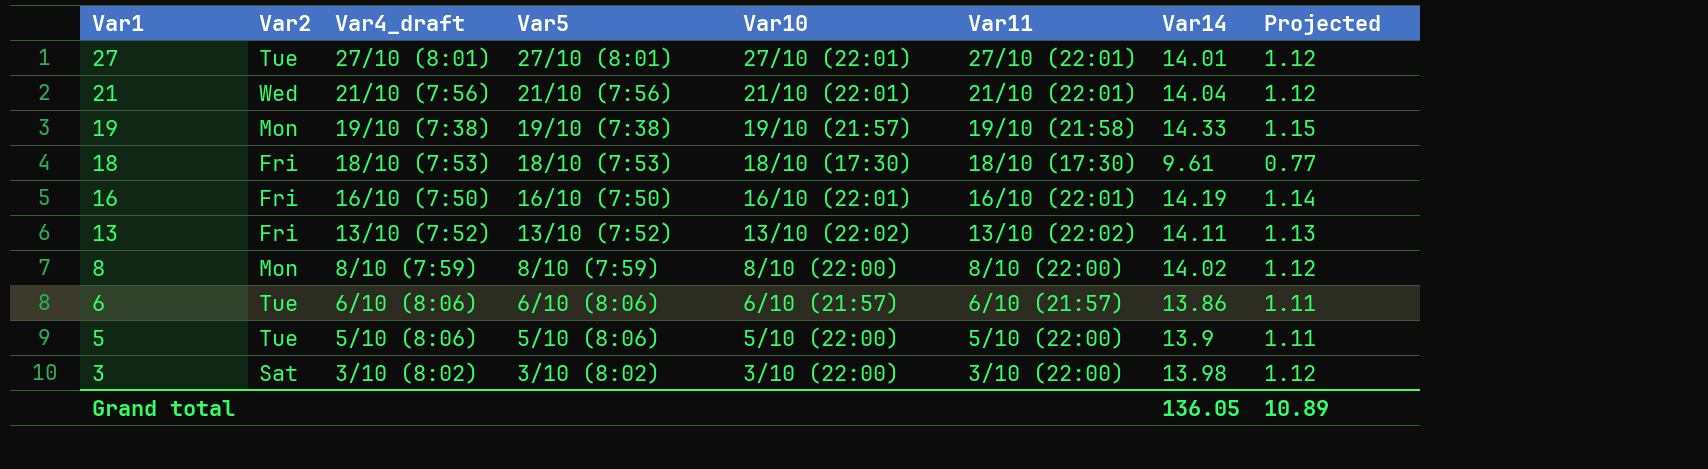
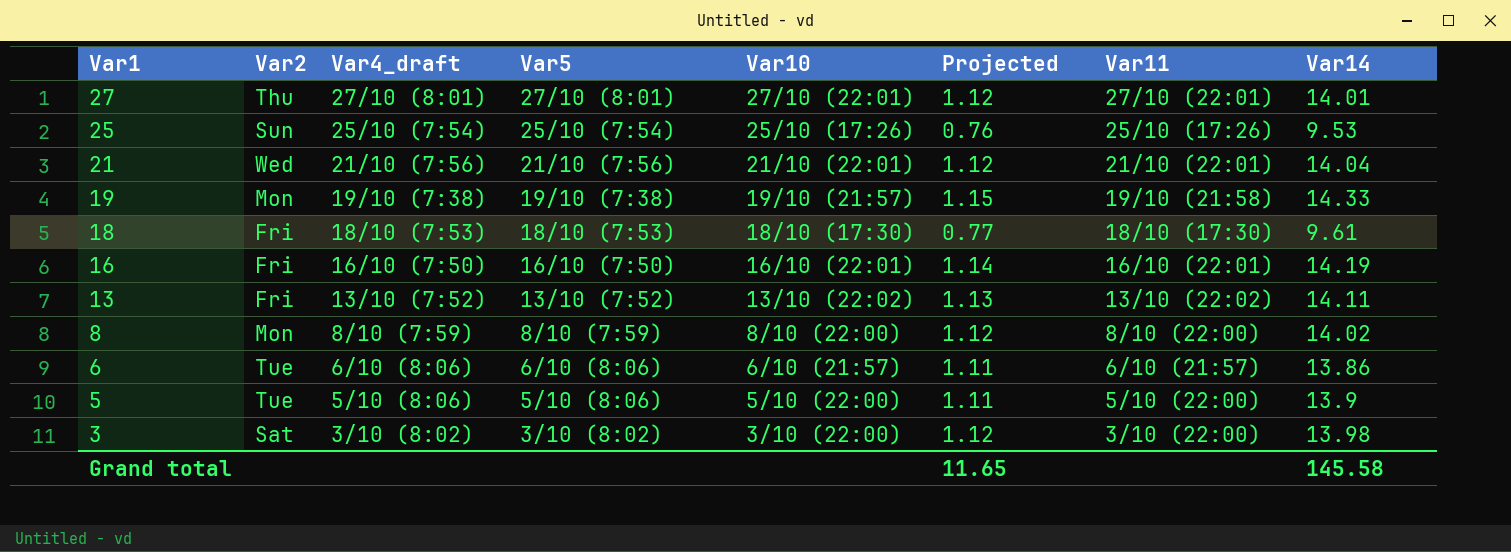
column Projected | position: 8 -> 6
27 | Var2: Tue -> Thu
row 25: none -> Sun | 25/10 (7:54) | 25/10 (7:54) | 25/10 (17:26) | 0.76 | 25/10 (17:26) | 9.53
Grand total | Projected: 10.89 -> 11.65
Grand total | Var14: 136.05 -> 145.58

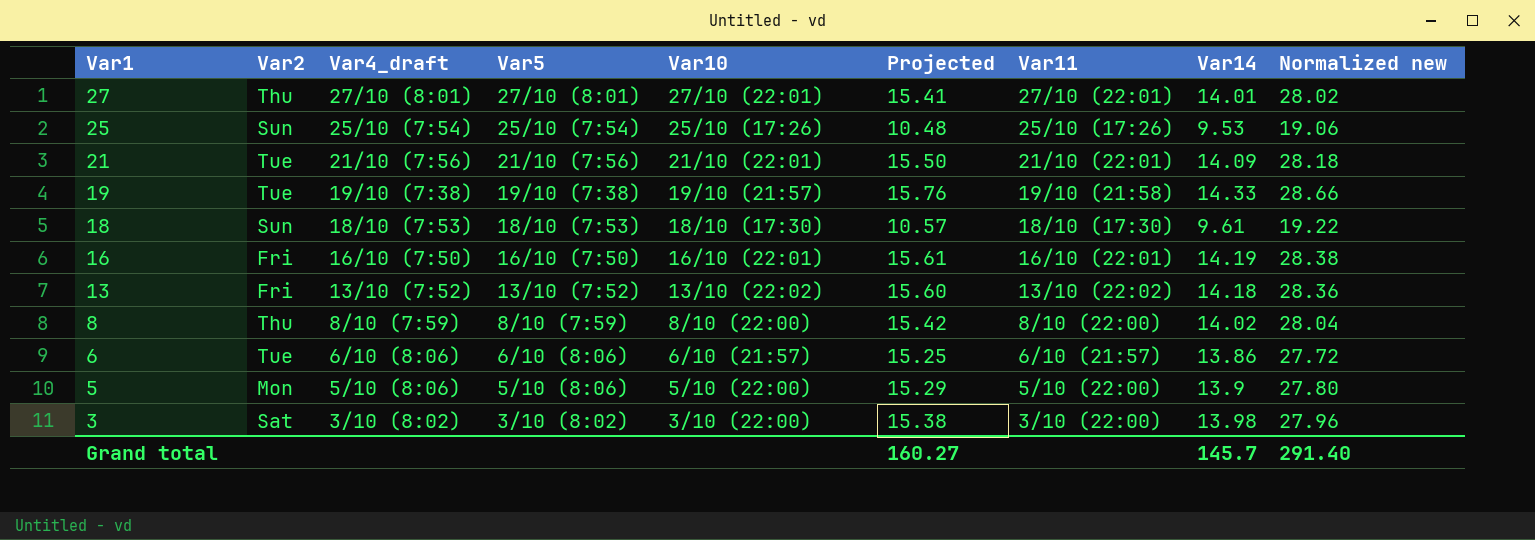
column Projected | formula: [Var14] * 0.08 -> [Var14] * 1.1
column Normalized new | formula: none -> [Var14] * 2
21 | Var2: Wed -> Tue
21 | Var14: 14.04 -> 14.09
19 | Var2: Mon -> Tue
18 | Var2: Fri -> Sun
13 | Var14: 14.11 -> 14.18
8 | Var2: Mon -> Thu
5 | Var2: Tue -> Mon
Grand total | Projected: 11.65 -> 160.27
Grand total | Var14: 145.58 -> 145.7

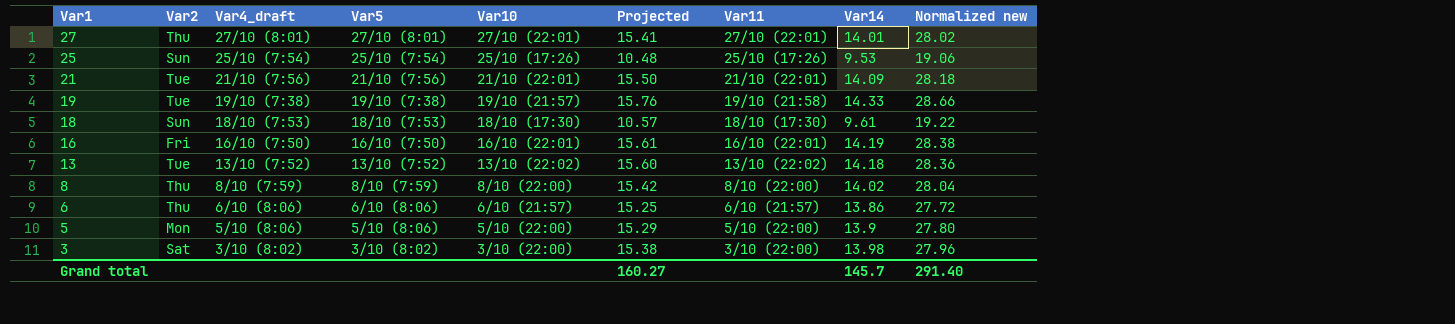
13 | Var2: Fri -> Tue
6 | Var2: Tue -> Thu

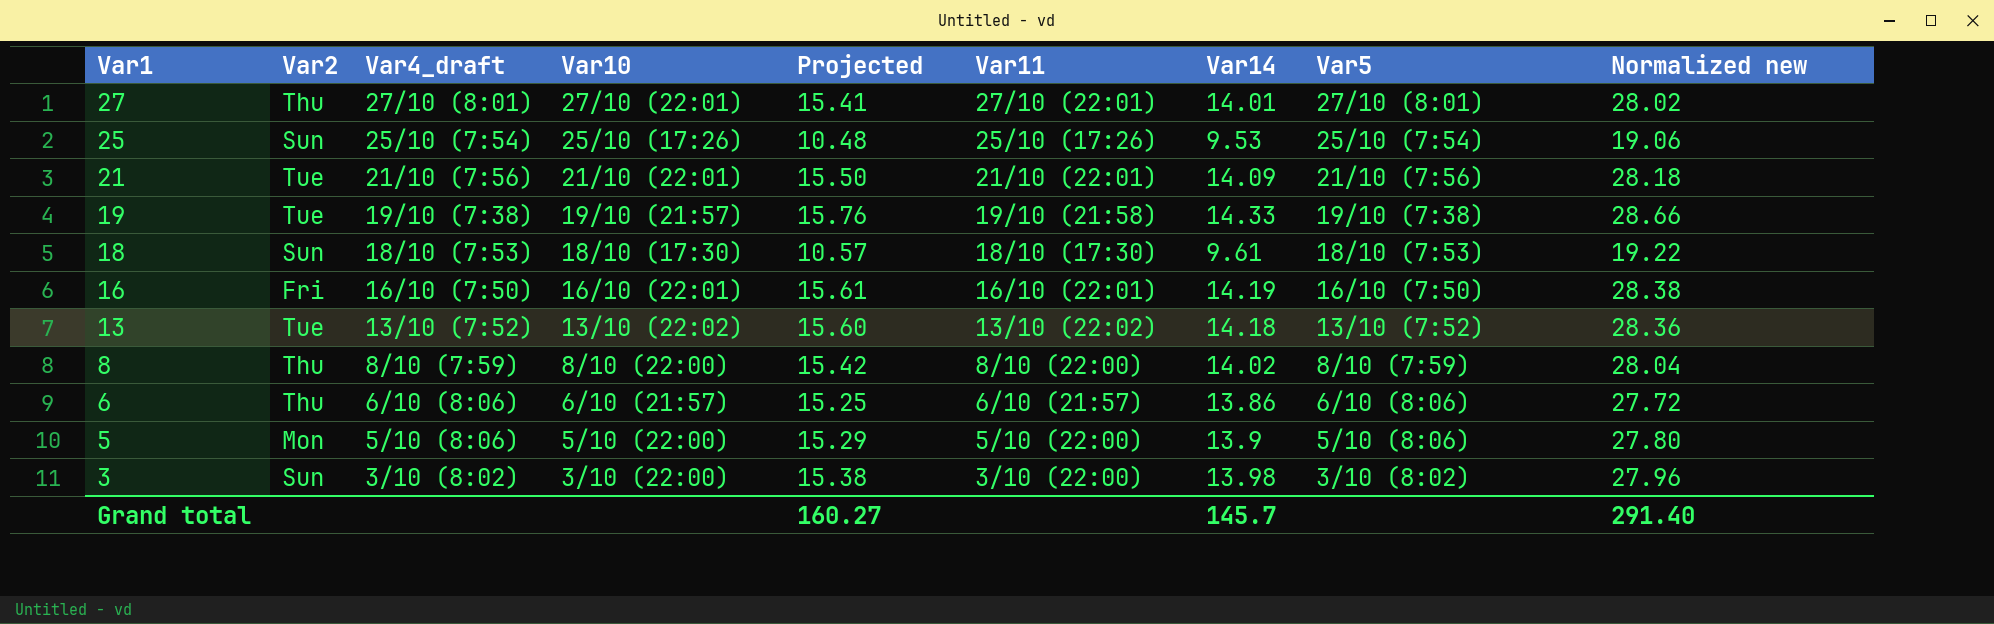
column Var5 | position: 4 -> 8
3 | Var2: Sat -> Sun

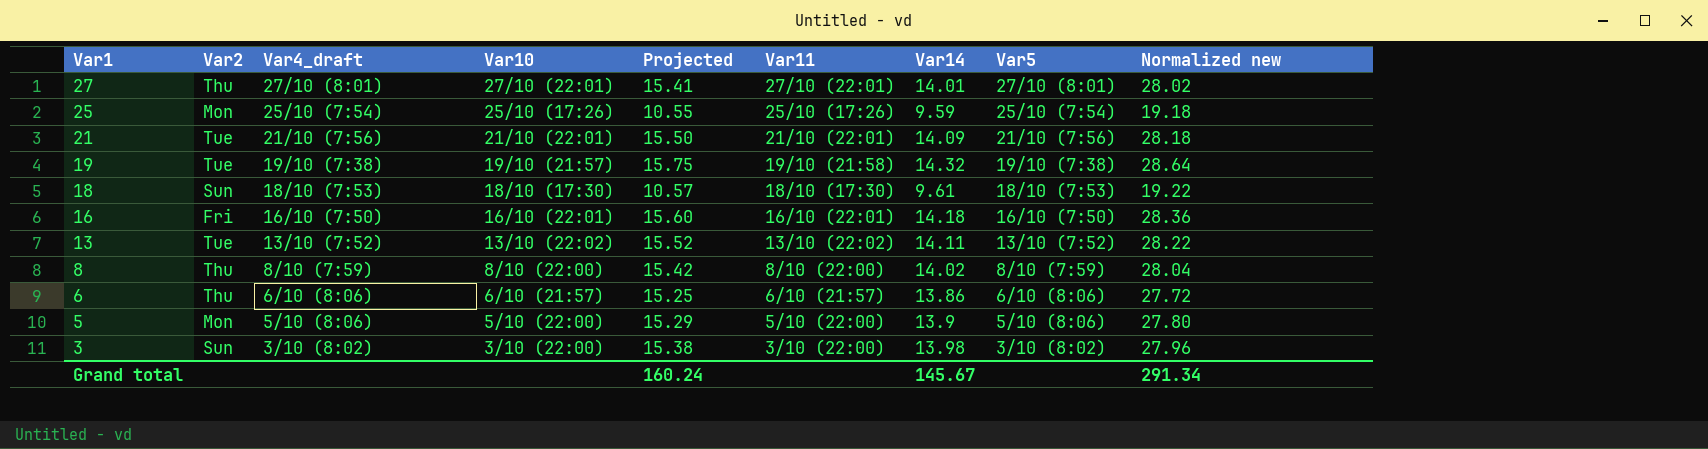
25 | Var2: Sun -> Mon
25 | Projected: 10.48 -> 10.55
25 | Var14: 9.53 -> 9.59
25 | Normalized new: 19.06 -> 19.18
19 | Projected: 15.76 -> 15.75
19 | Var14: 14.33 -> 14.32
19 | Normalized new: 28.66 -> 28.64
16 | Projected: 15.61 -> 15.60
16 | Var14: 14.19 -> 14.18
16 | Normalized new: 28.38 -> 28.36
13 | Projected: 15.60 -> 15.52
13 | Var14: 14.18 -> 14.11
13 | Normalized new: 28.36 -> 28.22
Grand total | Projected: 160.27 -> 160.24
Grand total | Var14: 145.7 -> 145.67
Grand total | Normalized new: 291.40 -> 291.34

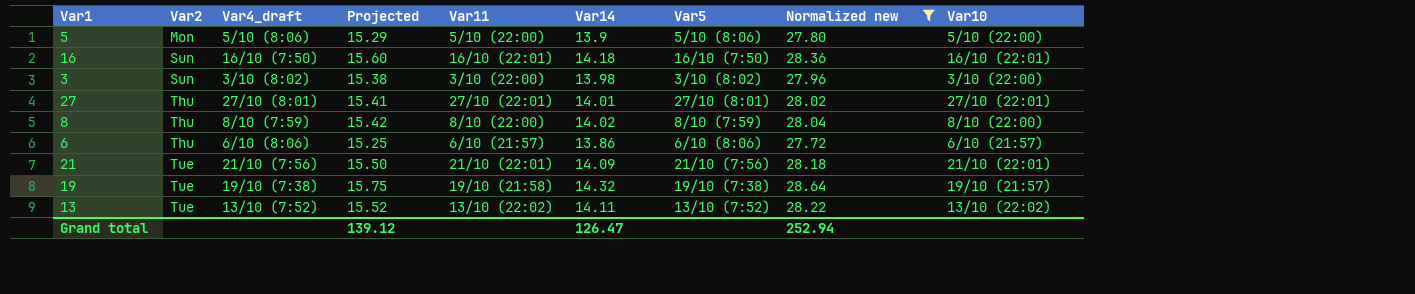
filter: none -> Normalized new >= 27.72
row order: Var1 descending -> Var2 ascending
column Var10 | position: 4 -> 9
16 | Var2: Fri -> Sun
Grand total | Projected: 160.24 -> 139.12
Grand total | Var14: 145.67 -> 126.47
Grand total | Normalized new: 291.34 -> 252.94

